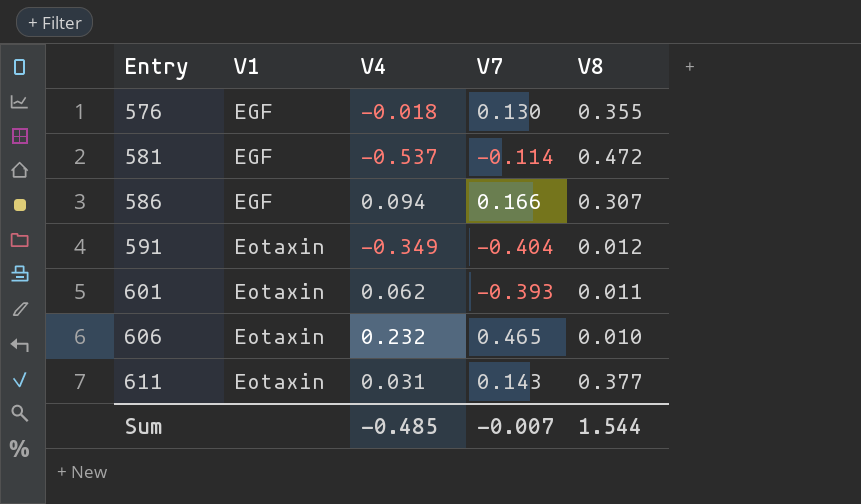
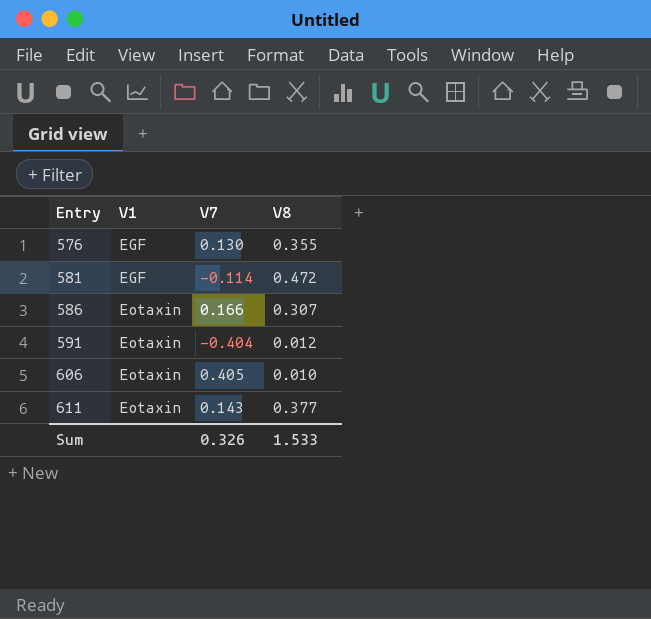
column V4 | position: 3 -> none
row 601: Eotaxin | 0.062 | -0.393 | 0.011 -> none
586 | V1: EGF -> Eotaxin
606 | V7: 0.465 -> 0.405
Sum | V7: -0.007 -> 0.326
Sum | V8: 1.544 -> 1.533

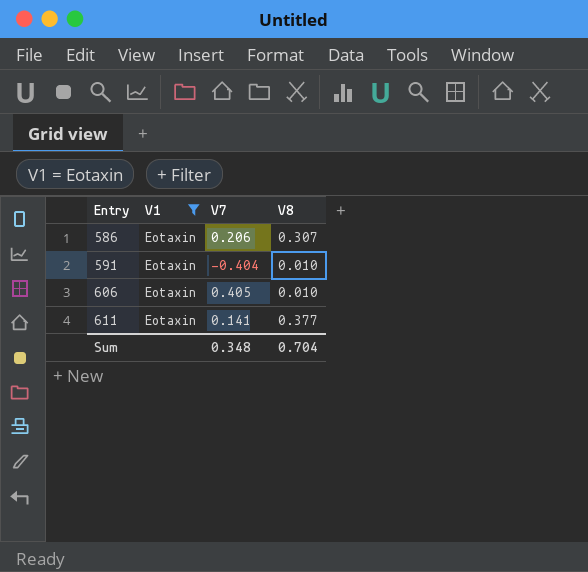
filter: none -> V1 = Eotaxin
586 | V7: 0.166 -> 0.206
591 | V8: 0.012 -> 0.010
611 | V7: 0.143 -> 0.141
Sum | V7: 0.326 -> 0.348
Sum | V8: 1.533 -> 0.704

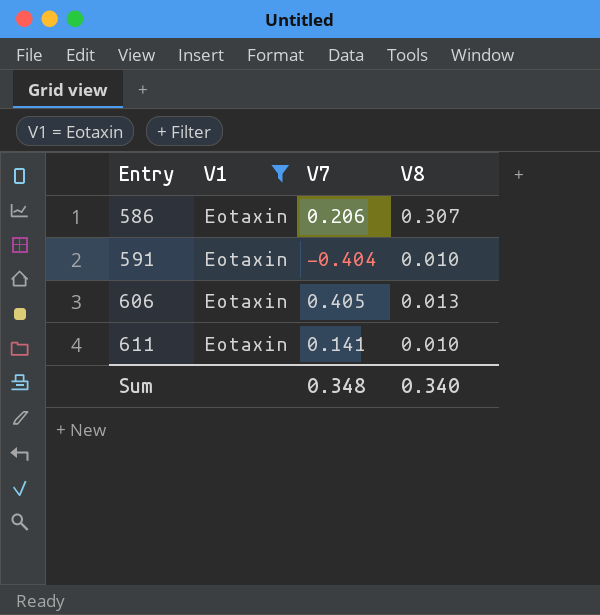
606 | V8: 0.010 -> 0.013
611 | V8: 0.377 -> 0.010
Sum | V8: 0.704 -> 0.340

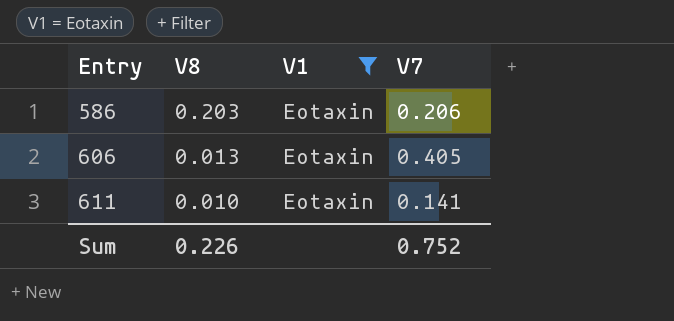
column V8 | position: 4 -> 2
row 591: Eotaxin | -0.404 | 0.010 -> none
586 | V8: 0.307 -> 0.203
Sum | V8: 0.340 -> 0.226
Sum | V7: 0.348 -> 0.752

